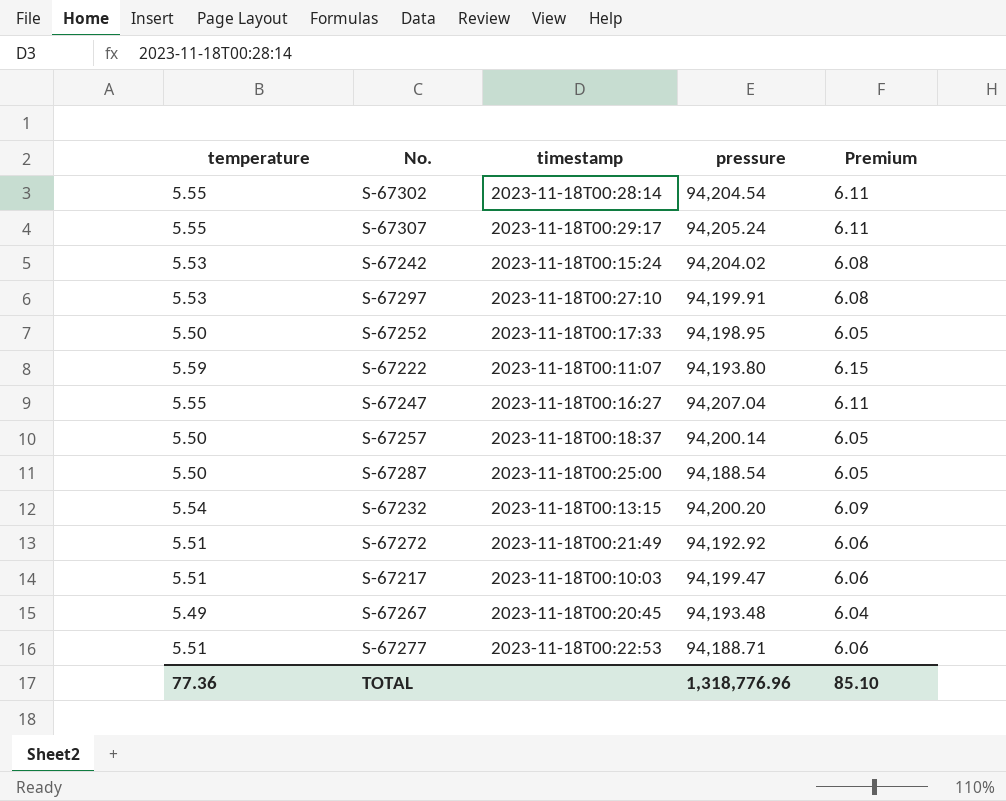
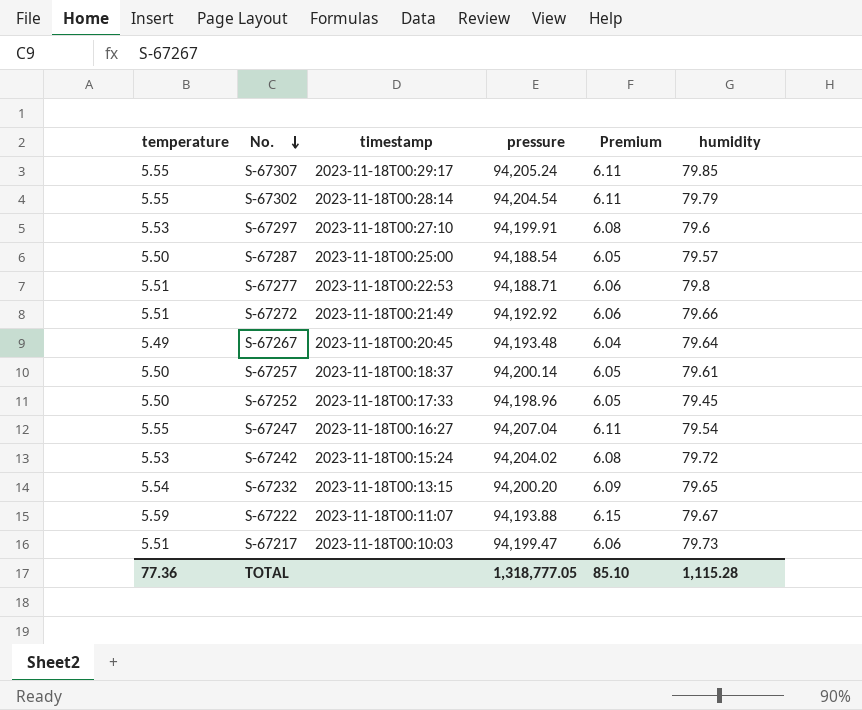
row order: none -> No. descending
column humidity | position: none -> 6
S-67252 | pressure: 94,198.95 -> 94,198.96
S-67222 | pressure: 94,193.80 -> 94,193.88
TOTAL | pressure: 1,318,776.96 -> 1,318,777.05

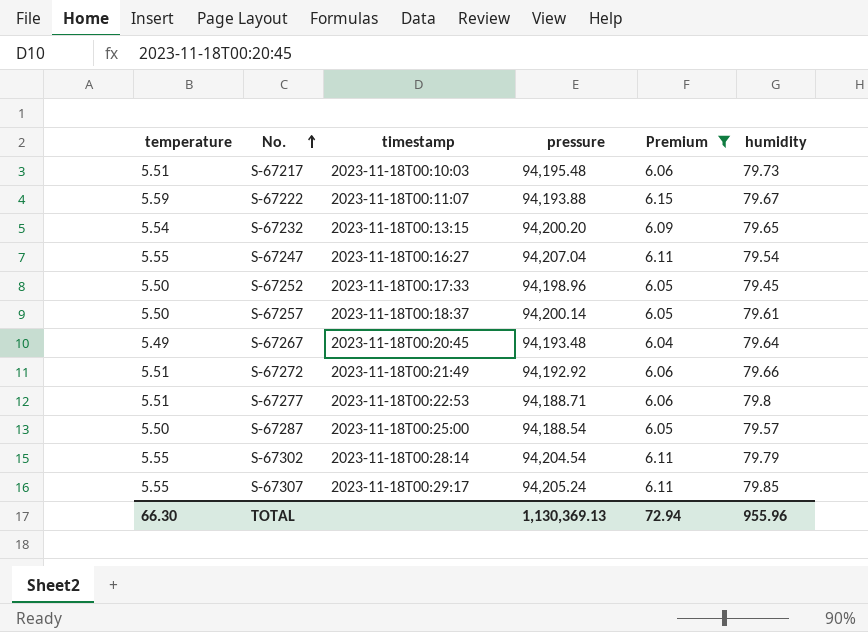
filter: none -> Premium != 6.08
row order: No. descending -> No. ascending
S-67217 | pressure: 94,199.47 -> 94,195.48
TOTAL | temperature: 77.36 -> 66.30
TOTAL | pressure: 1,318,777.05 -> 1,130,369.13
TOTAL | Premium: 85.10 -> 72.94
TOTAL | humidity: 1,115.28 -> 955.96

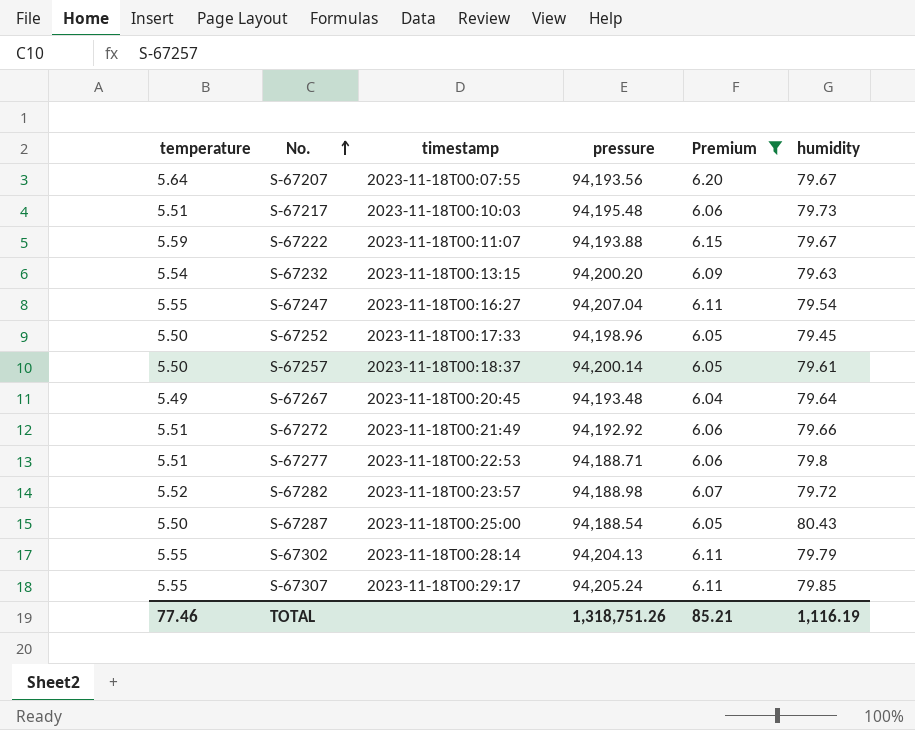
row S-67207: none -> 5.64 | 2023-11-18T00:07:55 | 94,193.56 | 6.20 | 79.67
S-67232 | humidity: 79.65 -> 79.63
row S-67282: none -> 5.52 | 2023-11-18T00:23:57 | 94,188.98 | 6.07 | 79.72
S-67287 | humidity: 79.57 -> 80.43
S-67302 | pressure: 94,204.54 -> 94,204.13
TOTAL | temperature: 66.30 -> 77.46
TOTAL | pressure: 1,130,369.13 -> 1,318,751.26
TOTAL | Premium: 72.94 -> 85.21
TOTAL | humidity: 955.96 -> 1,116.19

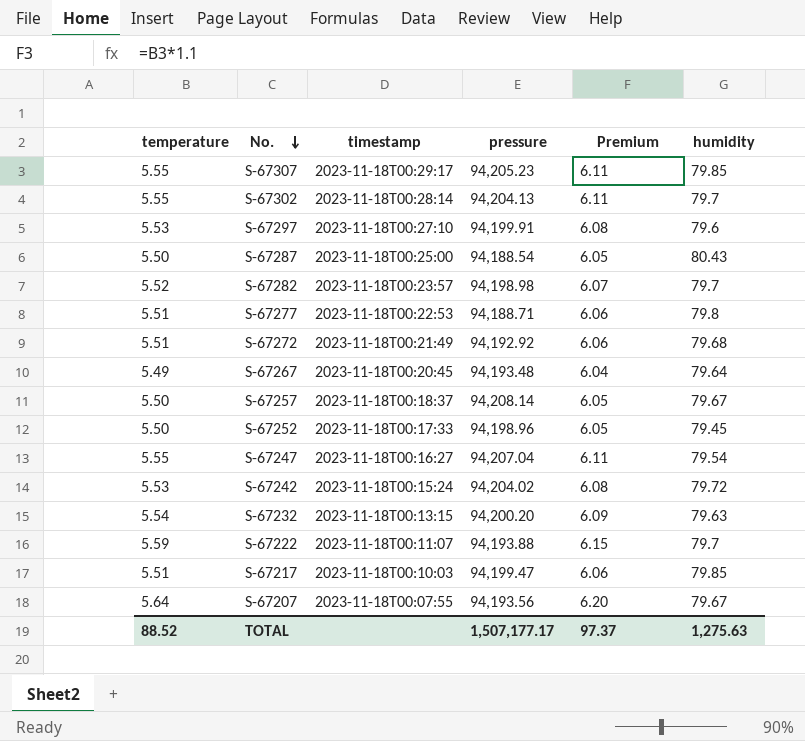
filter: Premium != 6.08 -> none
row order: No. ascending -> No. descending
S-67307 | pressure: 94,205.24 -> 94,205.23
S-67302 | humidity: 79.79 -> 79.7
S-67282 | pressure: 94,188.98 -> 94,198.98
S-67282 | humidity: 79.72 -> 79.7
S-67272 | humidity: 79.66 -> 79.68
S-67257 | pressure: 94,200.14 -> 94,208.14
S-67257 | humidity: 79.61 -> 79.67
S-67222 | humidity: 79.67 -> 79.7
S-67217 | pressure: 94,195.48 -> 94,199.47
S-67217 | humidity: 79.73 -> 79.85
TOTAL | temperature: 77.46 -> 88.52
TOTAL | pressure: 1,318,751.26 -> 1,507,177.17
TOTAL | Premium: 85.21 -> 97.37
TOTAL | humidity: 1,116.19 -> 1,275.63

